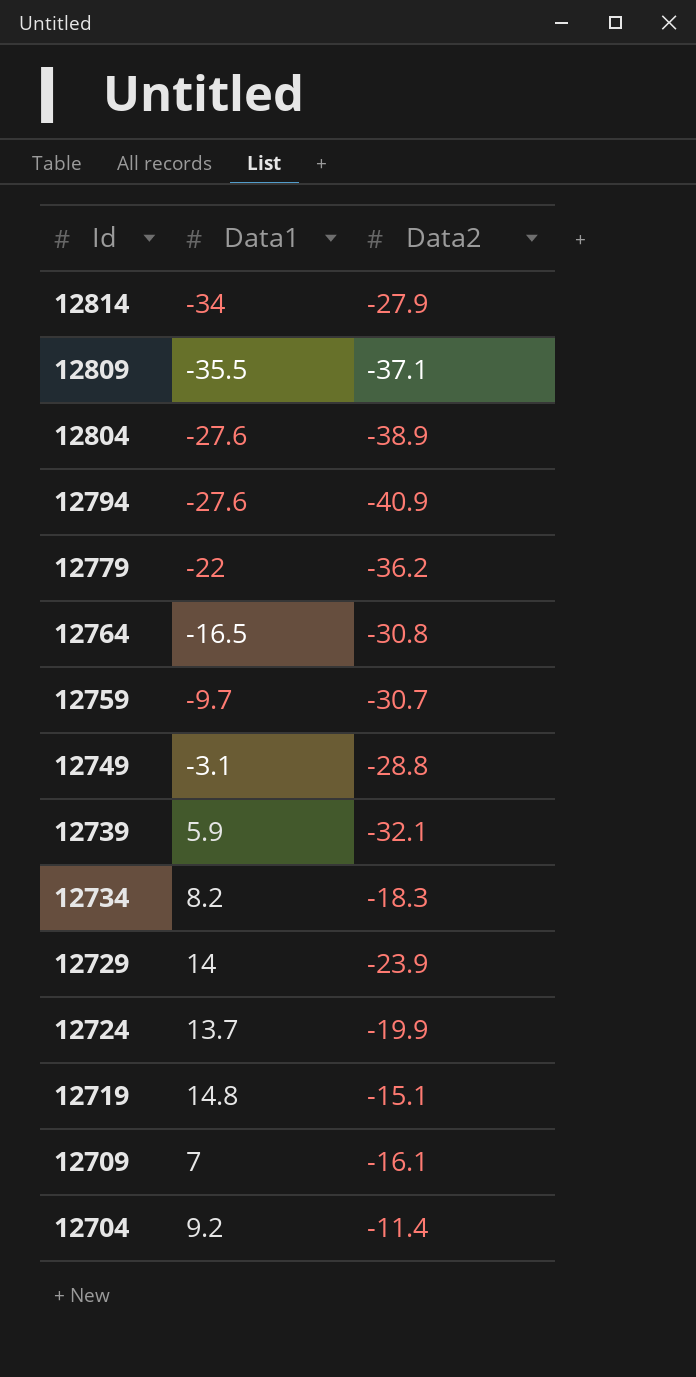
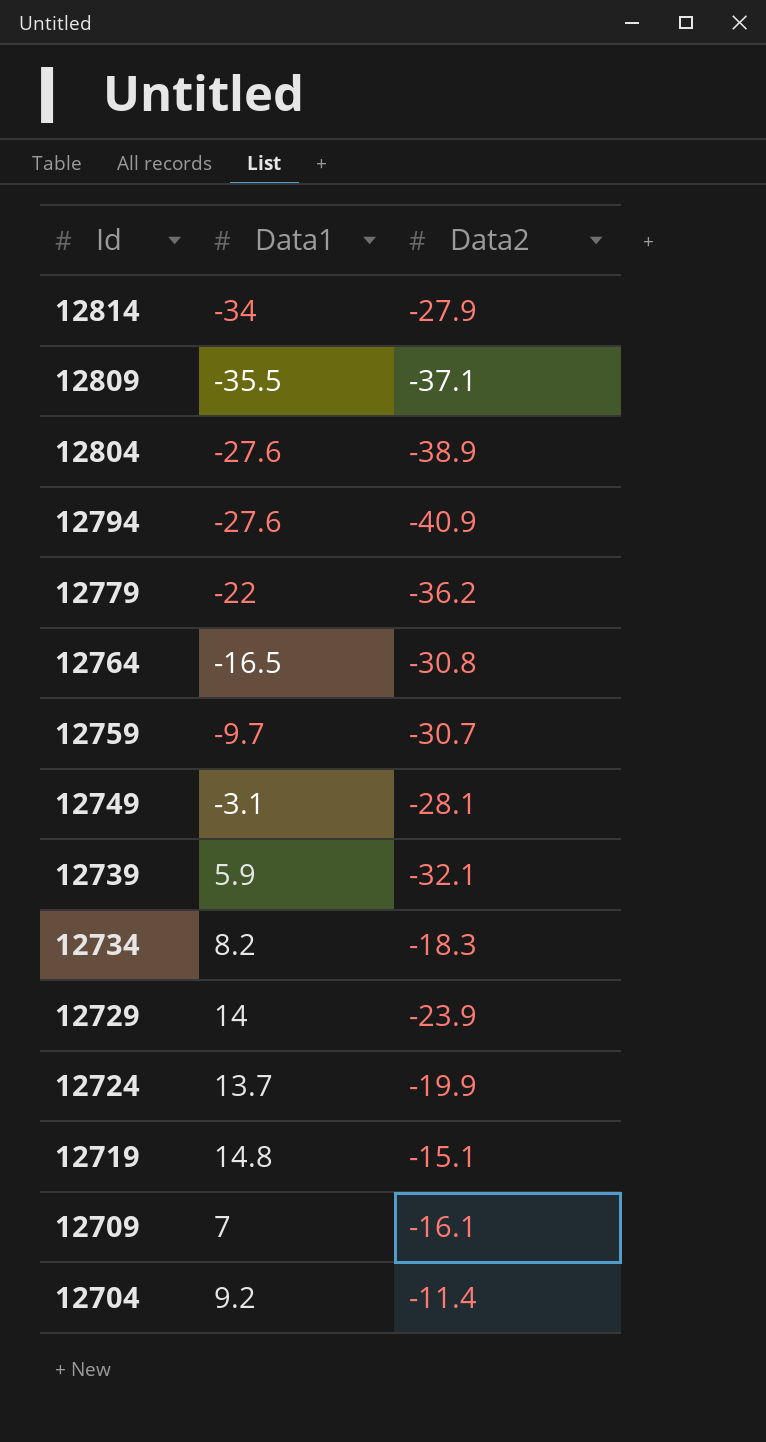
12749 | Data2: -28.8 -> -28.1

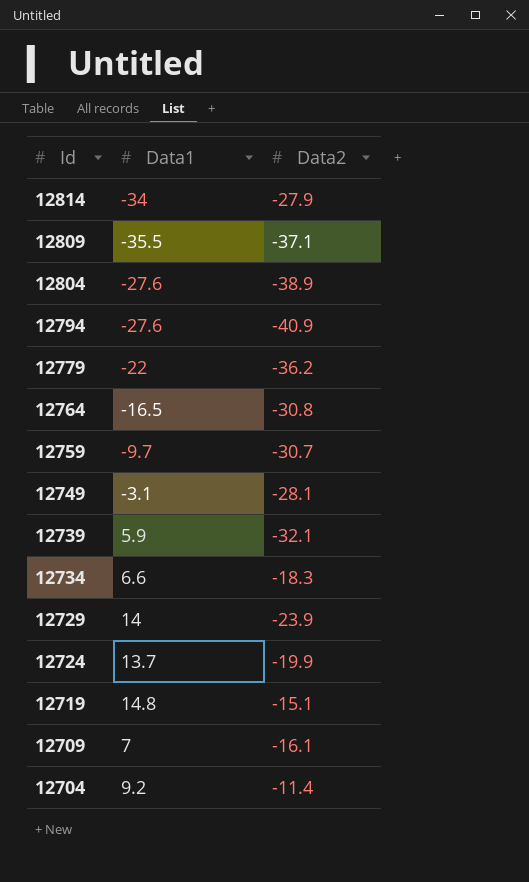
12734 | Data1: 8.2 -> 6.6

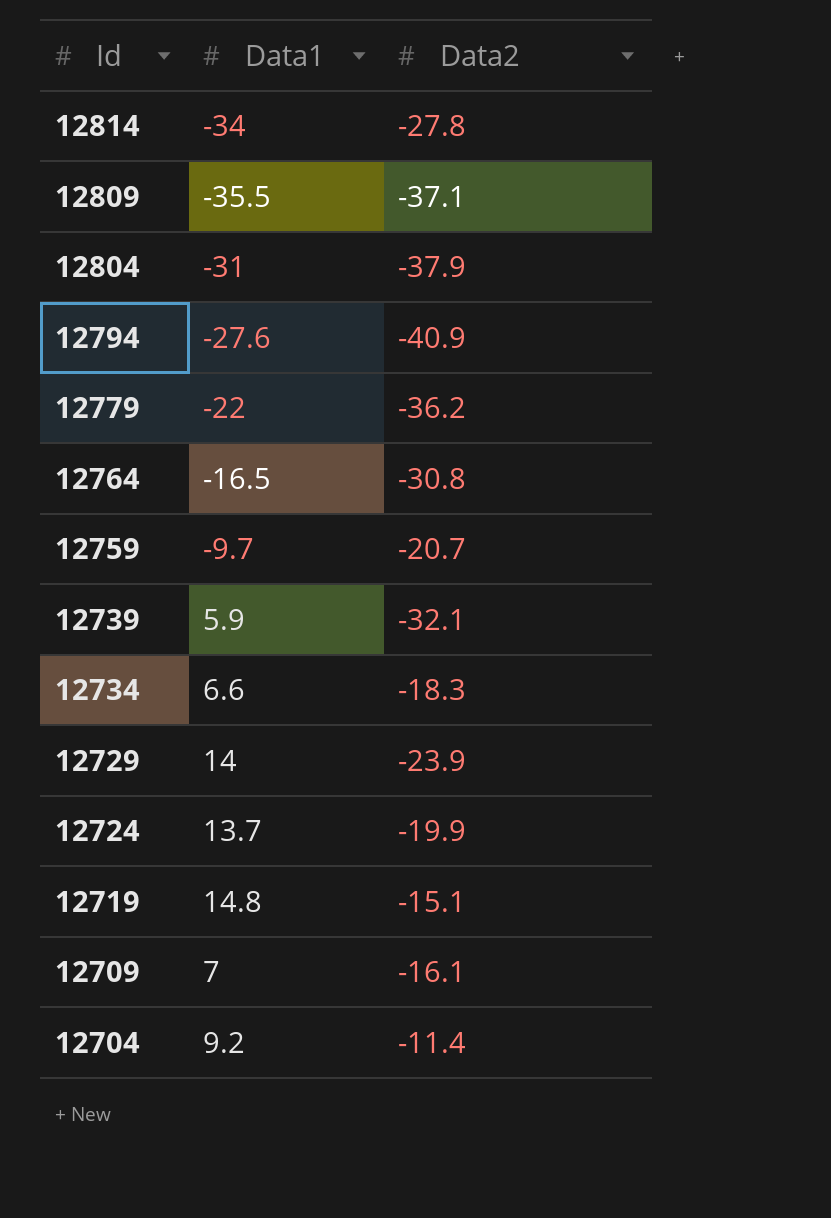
row 12749: -3.1 | -28.1 -> none
12814 | Data2: -27.9 -> -27.8
12804 | Data1: -27.6 -> -31
12804 | Data2: -38.9 -> -37.9
12759 | Data2: -30.7 -> -20.7

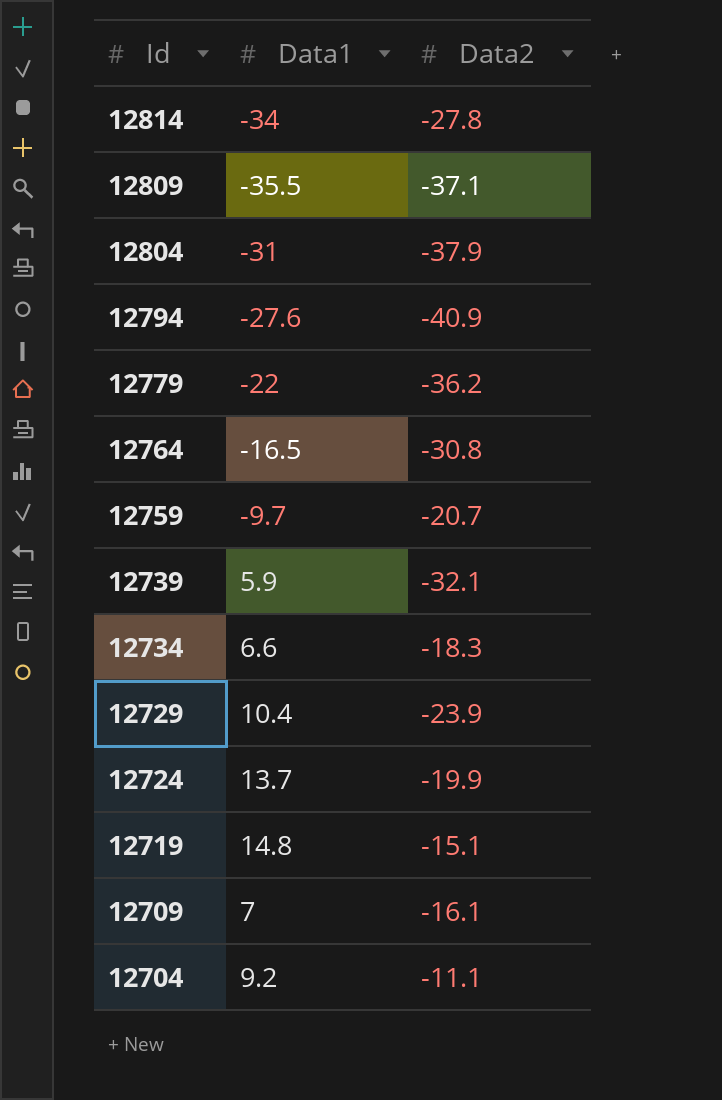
12729 | Data1: 14 -> 10.4
12704 | Data2: -11.4 -> -11.1

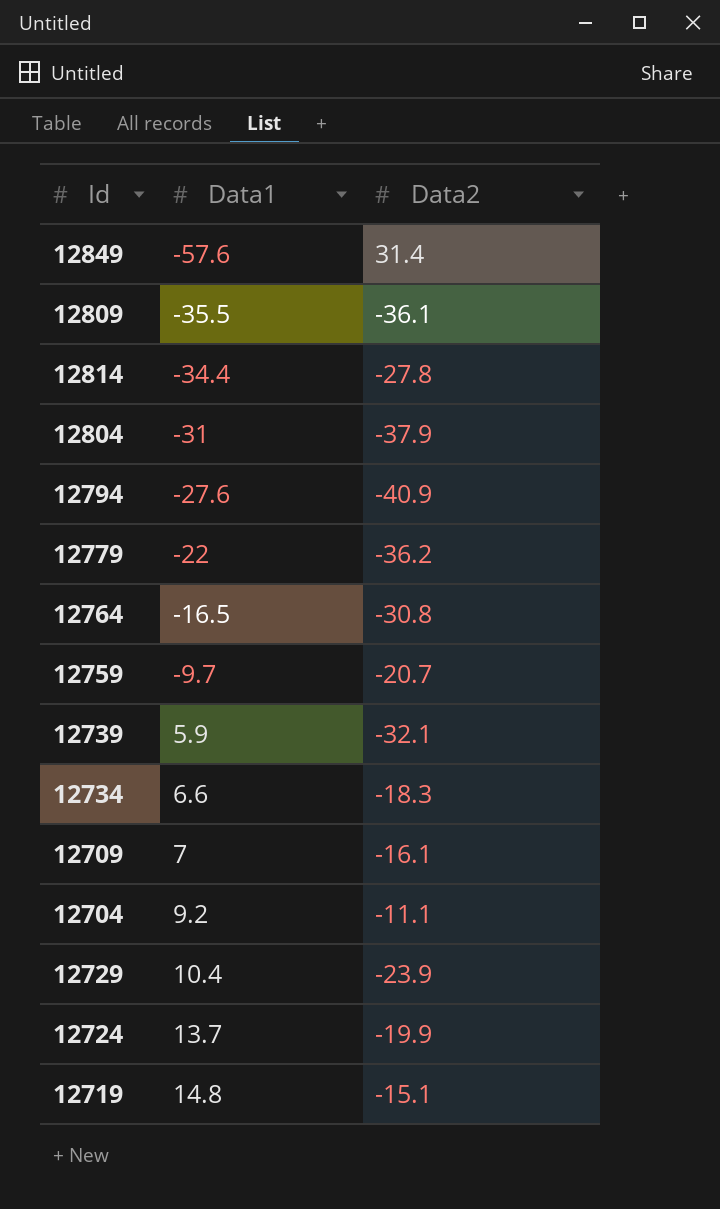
row order: Id descending -> Data1 ascending
row 12849: none -> -57.6 | 31.4
12809 | Data2: -37.1 -> -36.1
12814 | Data1: -34 -> -34.4

